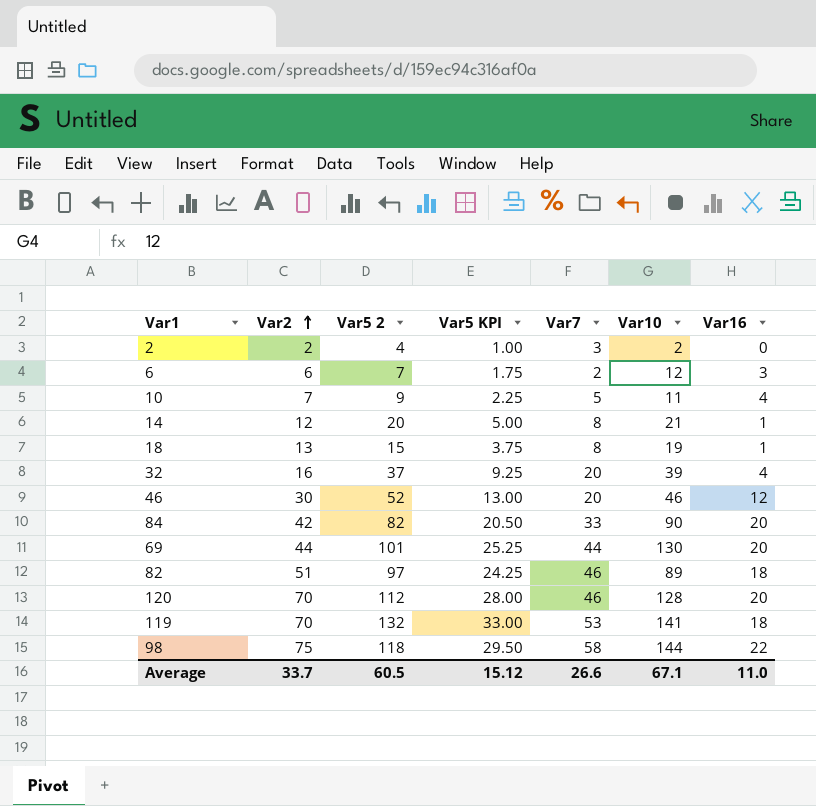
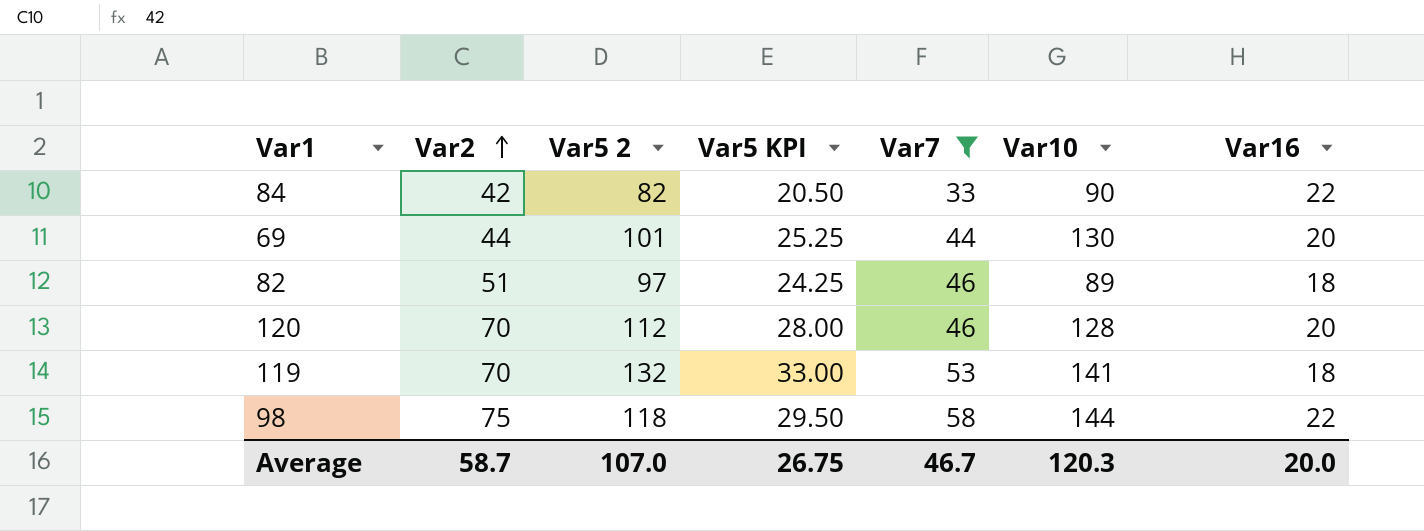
filter: none -> Var7 >= 33
84 | Var16: 20 -> 22
Average | Var2: 33.7 -> 58.7
Average | Var5 2: 60.5 -> 107.0
Average | Var5 KPI: 15.12 -> 26.75
Average | Var7: 26.6 -> 46.7
Average | Var10: 67.1 -> 120.3
Average | Var16: 11.0 -> 20.0

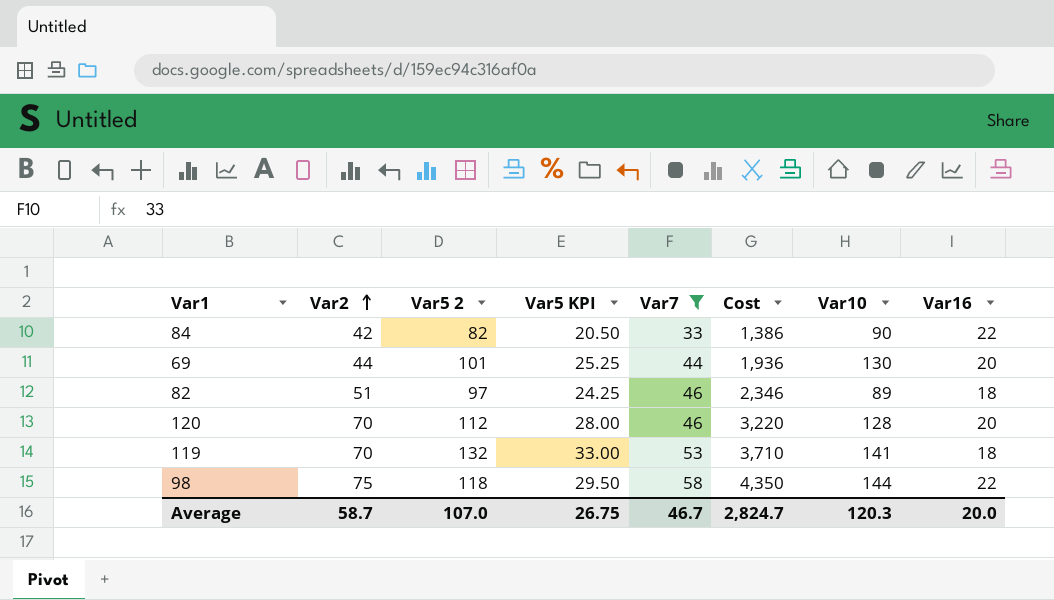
column Cost | formula: none -> [Var2] * [Var7]

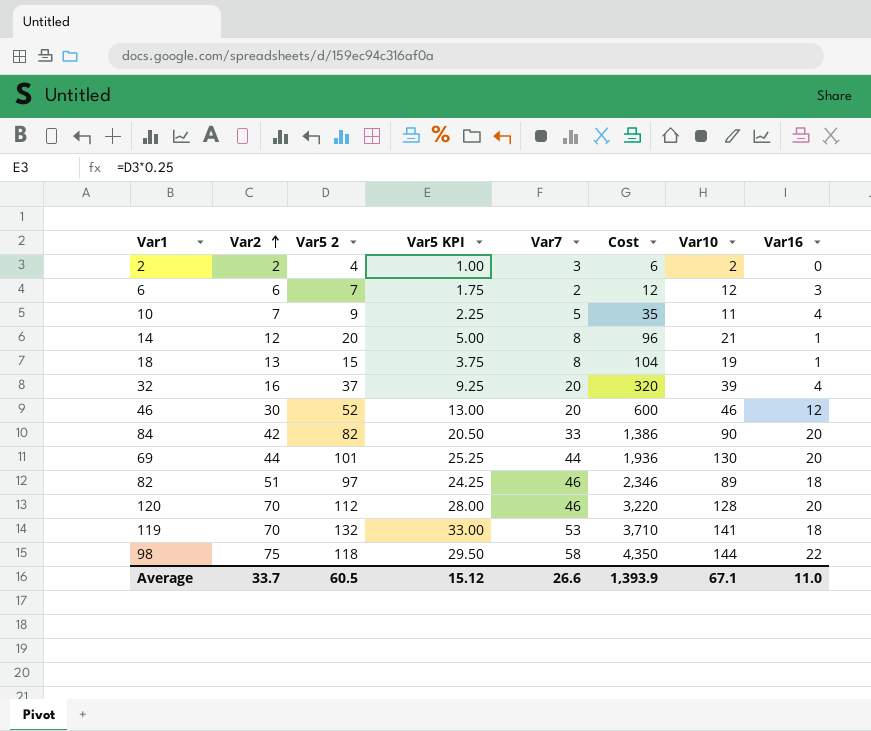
filter: Var7 >= 33 -> none
84 | Var16: 22 -> 20
Average | Var2: 58.7 -> 33.7
Average | Var5 2: 107.0 -> 60.5
Average | Var5 KPI: 26.75 -> 15.12
Average | Var7: 46.7 -> 26.6
Average | Cost: 2,824.7 -> 1,393.9
Average | Var10: 120.3 -> 67.1
Average | Var16: 20.0 -> 11.0

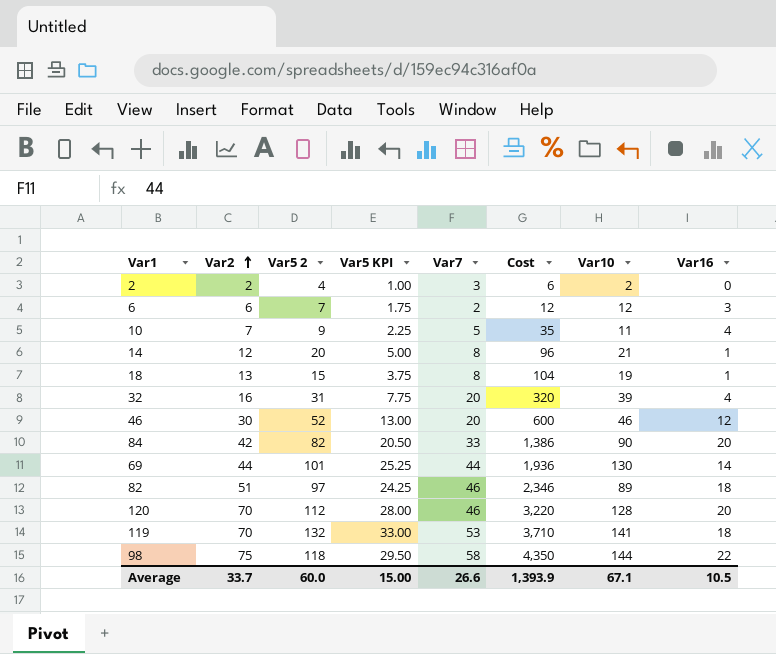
32 | Var5 2: 37 -> 31
32 | Var5 KPI: 9.25 -> 7.75
69 | Var16: 20 -> 14
Average | Var5 2: 60.5 -> 60.0
Average | Var5 KPI: 15.12 -> 15.00
Average | Var16: 11.0 -> 10.5

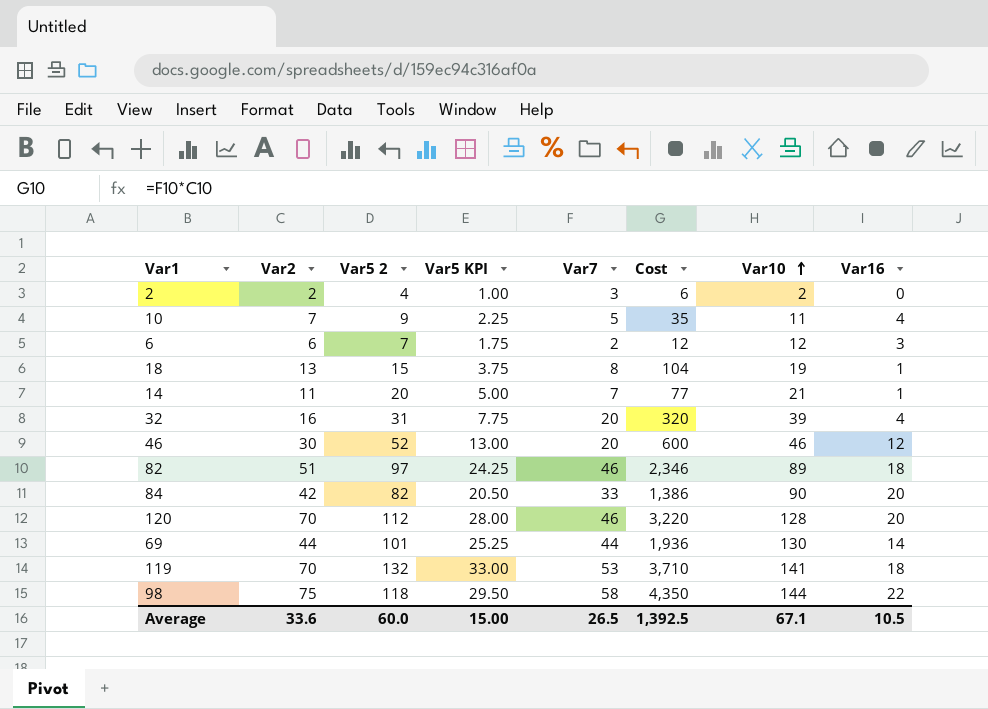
row order: Var2 ascending -> Var10 ascending
14 | Var2: 12 -> 11
14 | Var7: 8 -> 7
14 | Cost: 96 -> 77
Average | Var2: 33.7 -> 33.6
Average | Var7: 26.6 -> 26.5
Average | Cost: 1,393.9 -> 1,392.5

